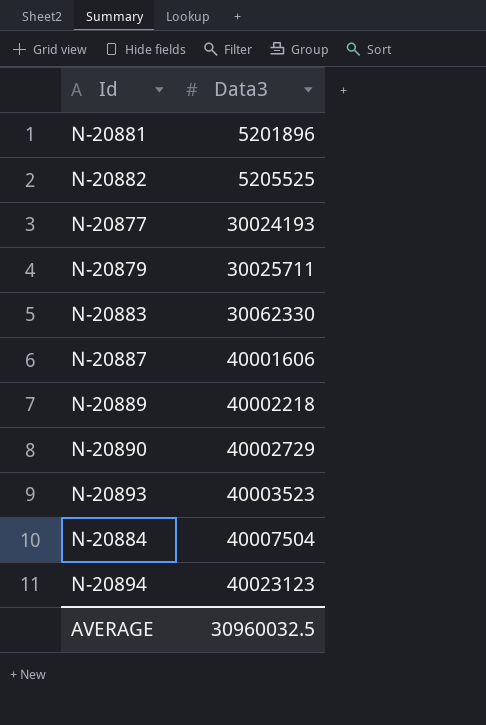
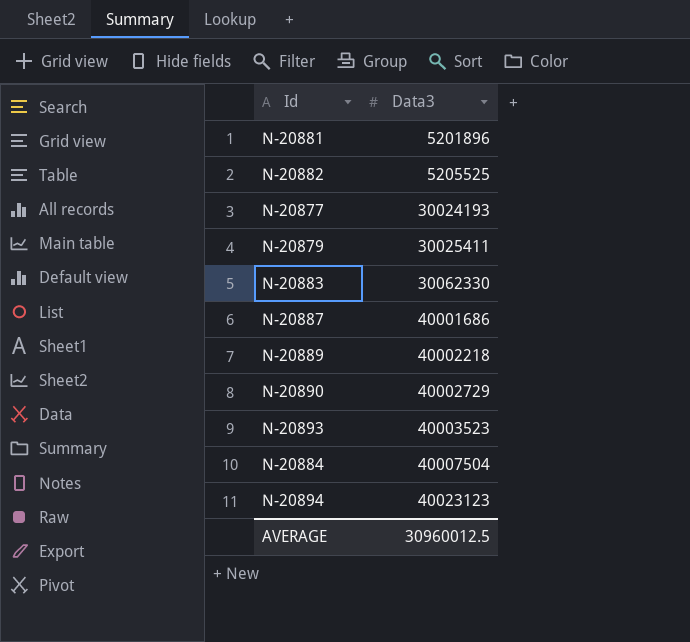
N-20879 | Data3: 30025711 -> 30025411
N-20887 | Data3: 40001606 -> 40001686
AVERAGE | Data3: 30960032.5 -> 30960012.5

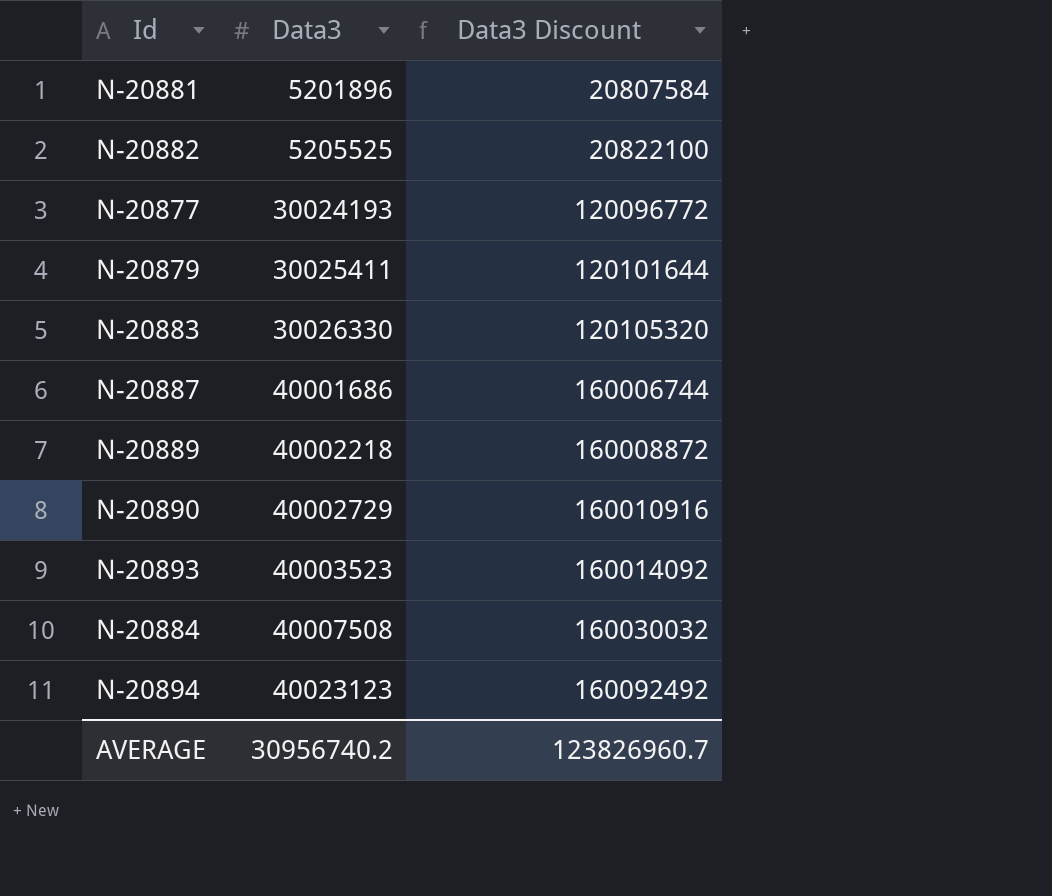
column Data3 Discount | formula: none -> [Data3] * 4
N-20883 | Data3: 30062330 -> 30026330
N-20884 | Data3: 40007504 -> 40007508
AVERAGE | Data3: 30960012.5 -> 30956740.2

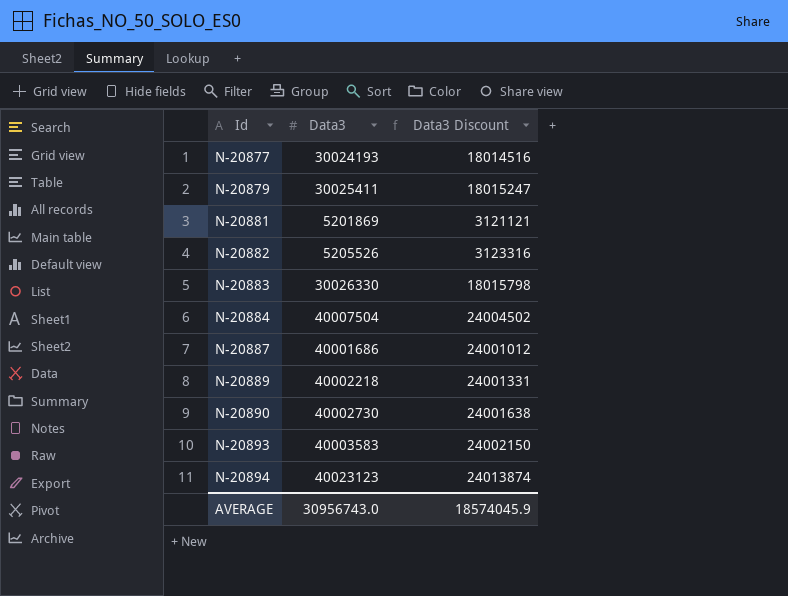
row order: Data3 ascending -> Id ascending
column Data3 Discount | formula: [Data3] * 4 -> [Data3] * 0.6
N-20881 | Data3: 5201896 -> 5201869
N-20882 | Data3: 5205525 -> 5205526
N-20884 | Data3: 40007508 -> 40007504
N-20890 | Data3: 40002729 -> 40002730
N-20893 | Data3: 40003523 -> 40003583
AVERAGE | Data3: 30956740.2 -> 30956743.0
AVERAGE | Data3 Discount: 123826960.7 -> 18574045.9

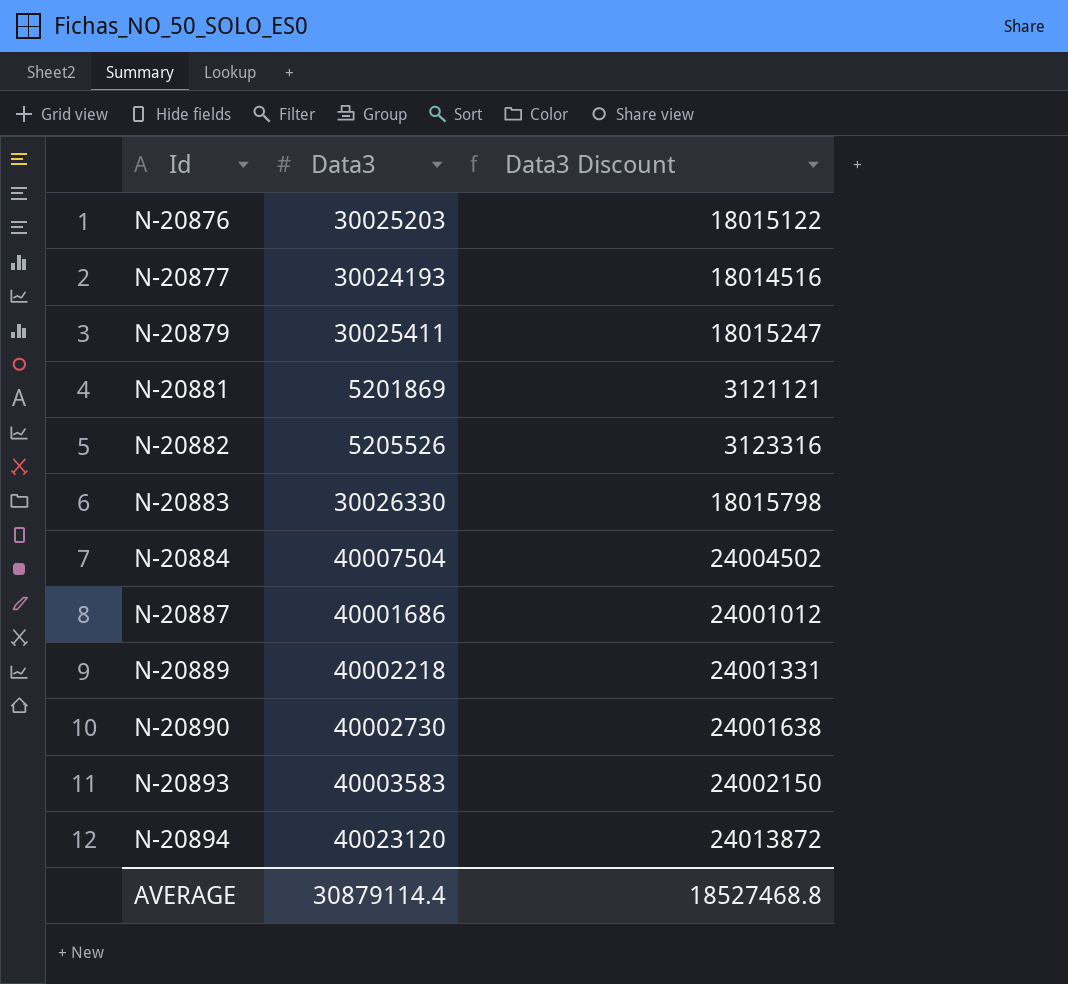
row N-20876: none -> 30025203 | 18015122
N-20894 | Data3: 40023123 -> 40023120
N-20894 | Data3 Discount: 24013874 -> 24013872
AVERAGE | Data3: 30956743.0 -> 30879114.4
AVERAGE | Data3 Discount: 18574045.9 -> 18527468.8

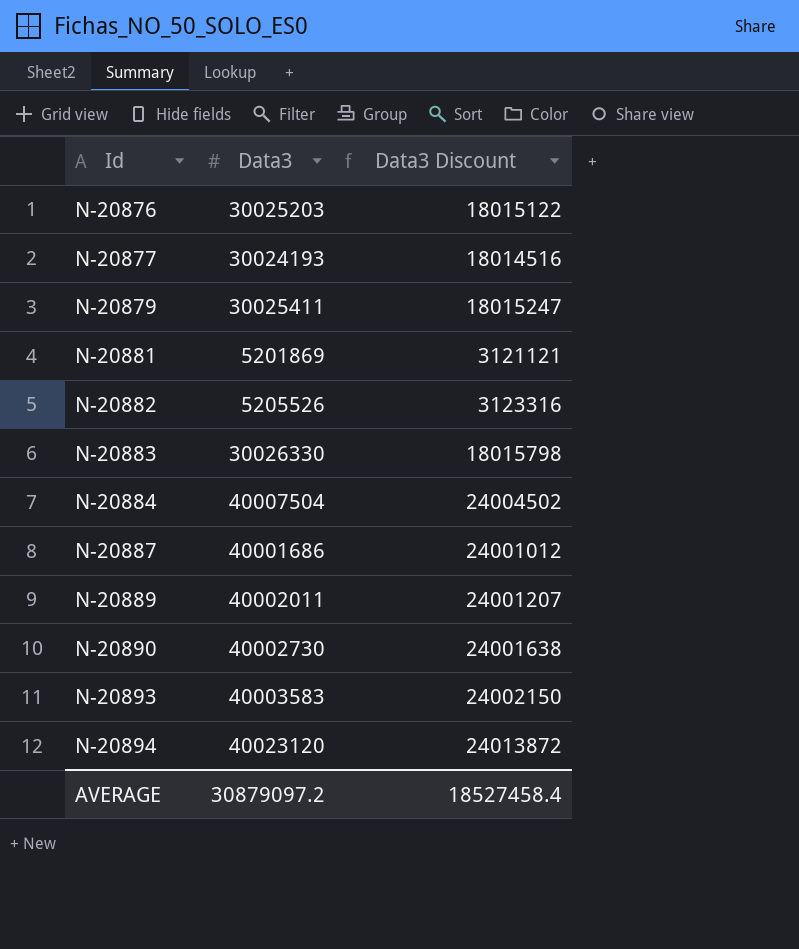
N-20889 | Data3: 40002218 -> 40002011
N-20889 | Data3 Discount: 24001331 -> 24001207
AVERAGE | Data3: 30879114.4 -> 30879097.2
AVERAGE | Data3 Discount: 18527468.8 -> 18527458.4

